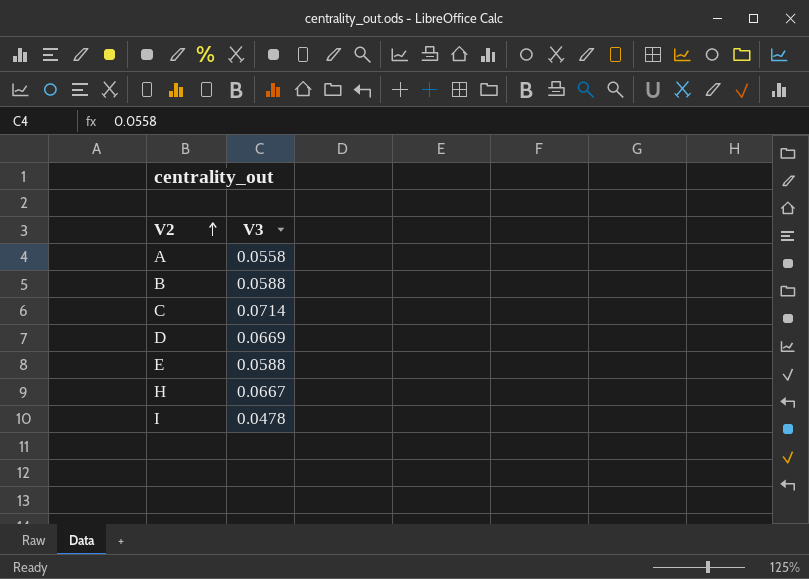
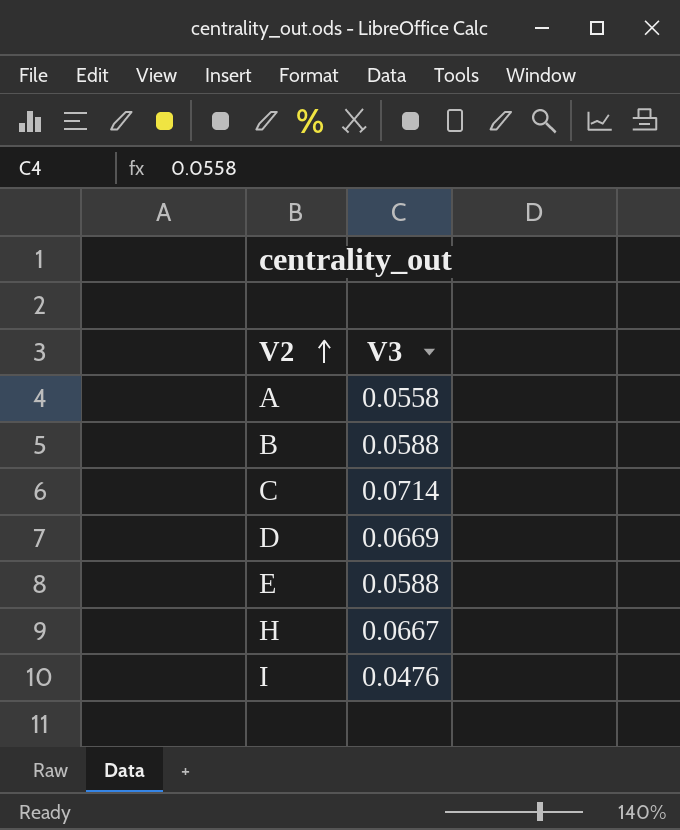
I | V3: 0.0478 -> 0.0476

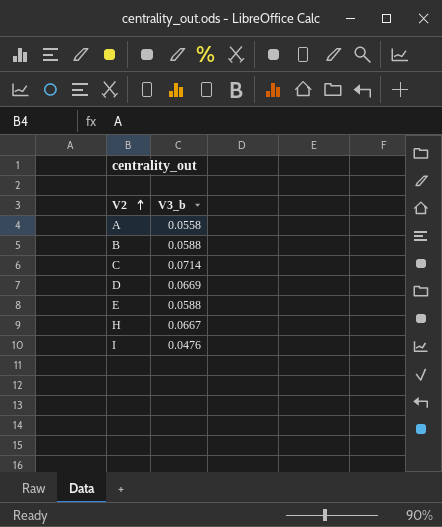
column name: V3 -> V3_b

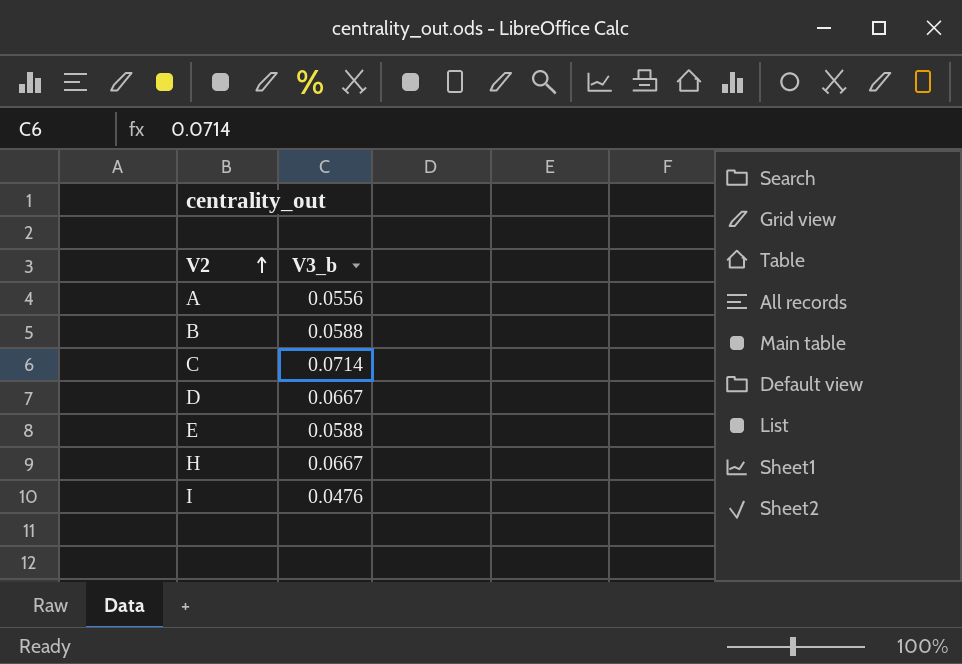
A | V3_b: 0.0558 -> 0.0556
D | V3_b: 0.0669 -> 0.0667

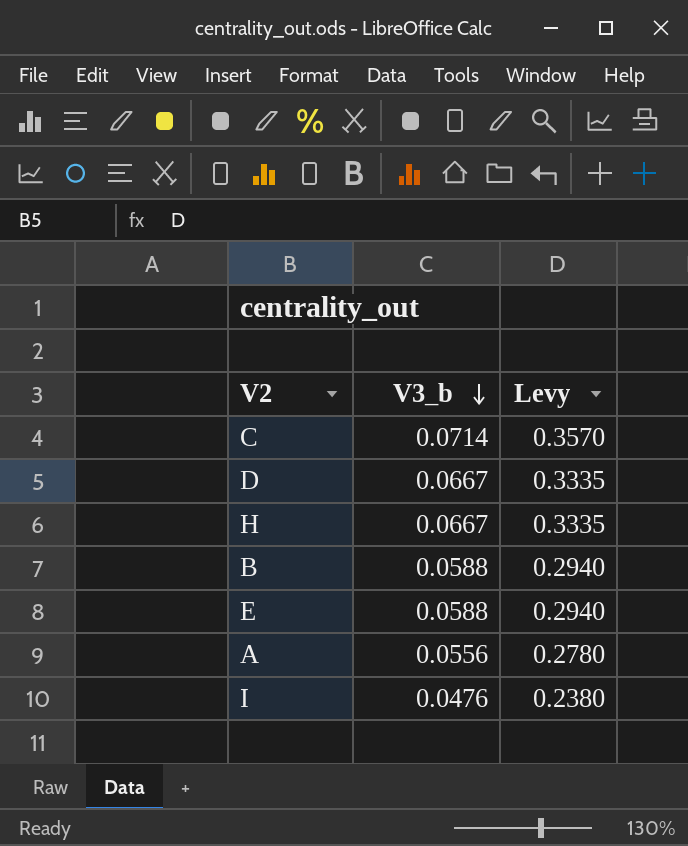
row order: V2 ascending -> V3_b descending
column Levy | formula: none -> [V3_b] * 5

